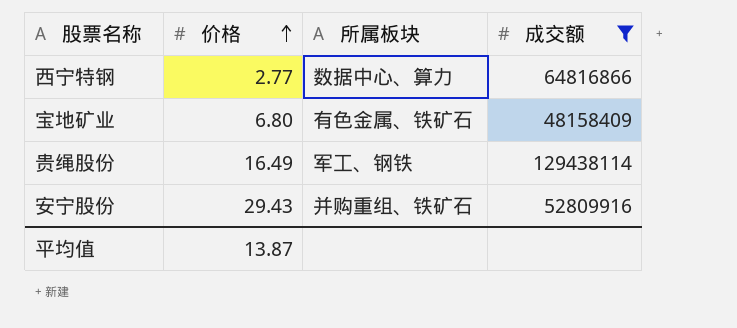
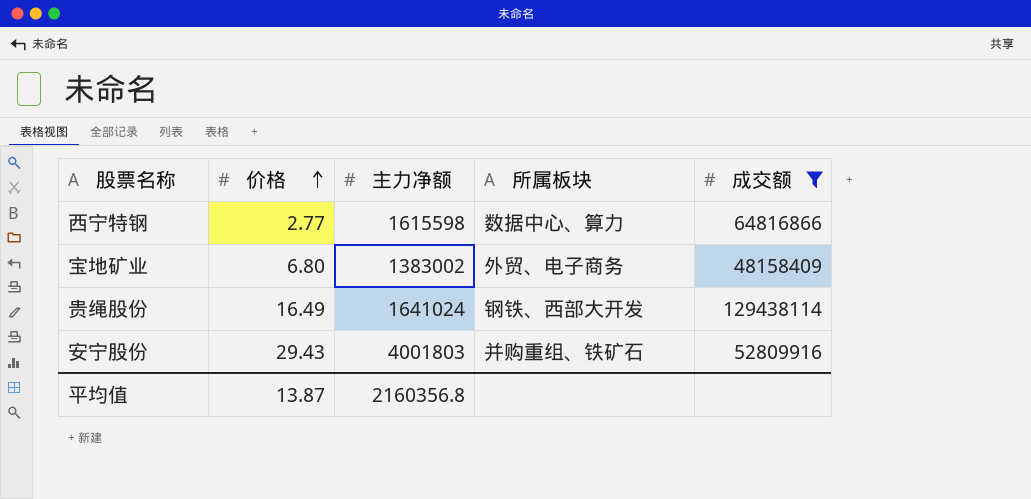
column 主力净额 | position: none -> 3
宝地矿业 | 所属板块: 有色金属、铁矿石 -> 外贸、电子商务
贵绳股份 | 所属板块: 军工、钢铁 -> 钢铁、西部大开发

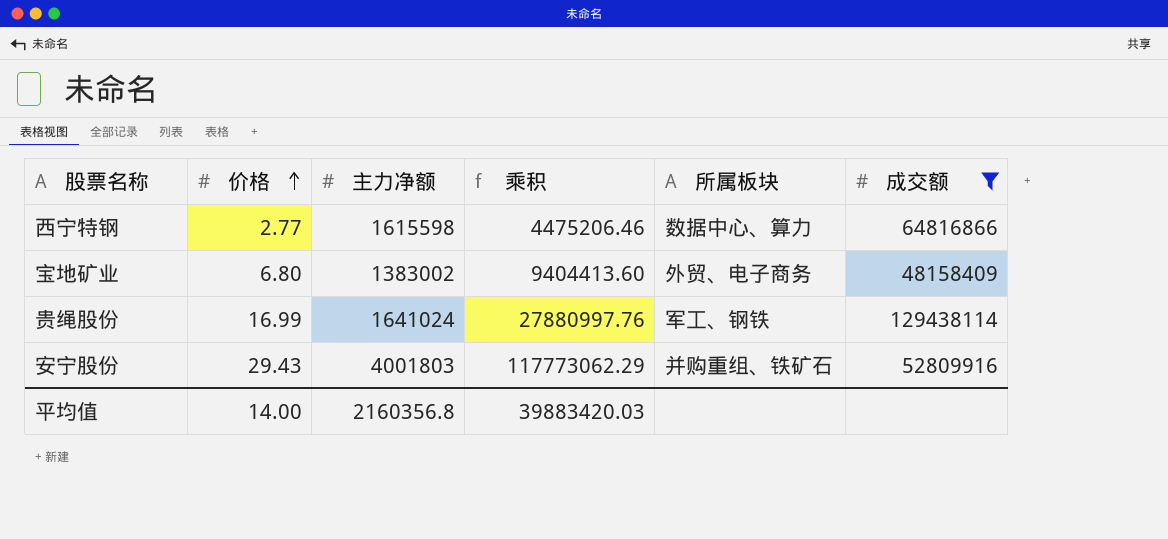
column 乘积 | formula: none -> [价格] * [主力净额]
贵绳股份 | 价格: 16.49 -> 16.99
贵绳股份 | 所属板块: 钢铁、西部大开发 -> 军工、钢铁
平均值 | 价格: 13.87 -> 14.00

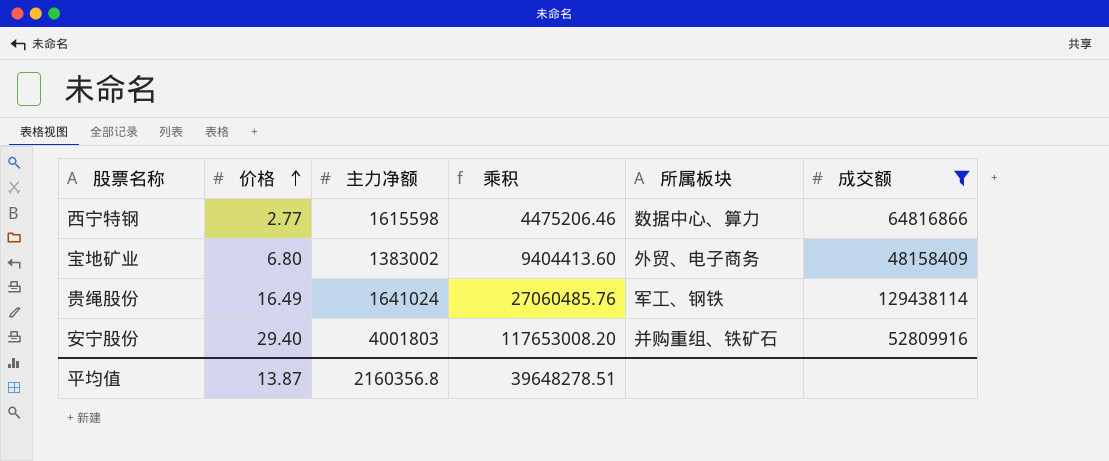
贵绳股份 | 价格: 16.99 -> 16.49
贵绳股份 | 乘积: 27880997.76 -> 27060485.76
安宁股份 | 价格: 29.43 -> 29.40
安宁股份 | 乘积: 117773062.29 -> 117653008.20
平均值 | 价格: 14.00 -> 13.87
平均值 | 乘积: 39883420.03 -> 39648278.51

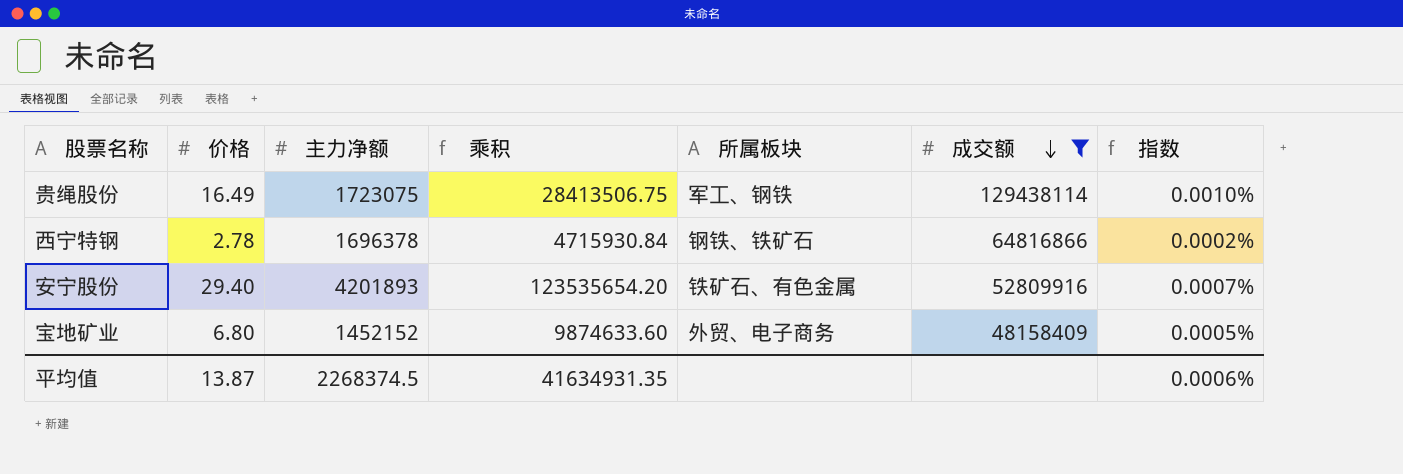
row order: 价格 ascending -> 成交额 descending
column 指数 | formula: none -> [价格] / [主力净额]
贵绳股份 | 主力净额: 1641024 -> 1723075
贵绳股份 | 乘积: 27060485.76 -> 28413506.75
西宁特钢 | 价格: 2.77 -> 2.78
西宁特钢 | 主力净额: 1615598 -> 1696378
西宁特钢 | 乘积: 4475206.46 -> 4715930.84
西宁特钢 | 所属板块: 数据中心、算力 -> 钢铁、铁矿石
安宁股份 | 主力净额: 4001803 -> 4201893
安宁股份 | 乘积: 117653008.20 -> 123535654.20
安宁股份 | 所属板块: 并购重组、铁矿石 -> 铁矿石、有色金属
宝地矿业 | 主力净额: 1383002 -> 1452152
宝地矿业 | 乘积: 9404413.60 -> 9874633.60
平均值 | 主力净额: 2160356.8 -> 2268374.5
平均值 | 乘积: 39648278.51 -> 41634931.35

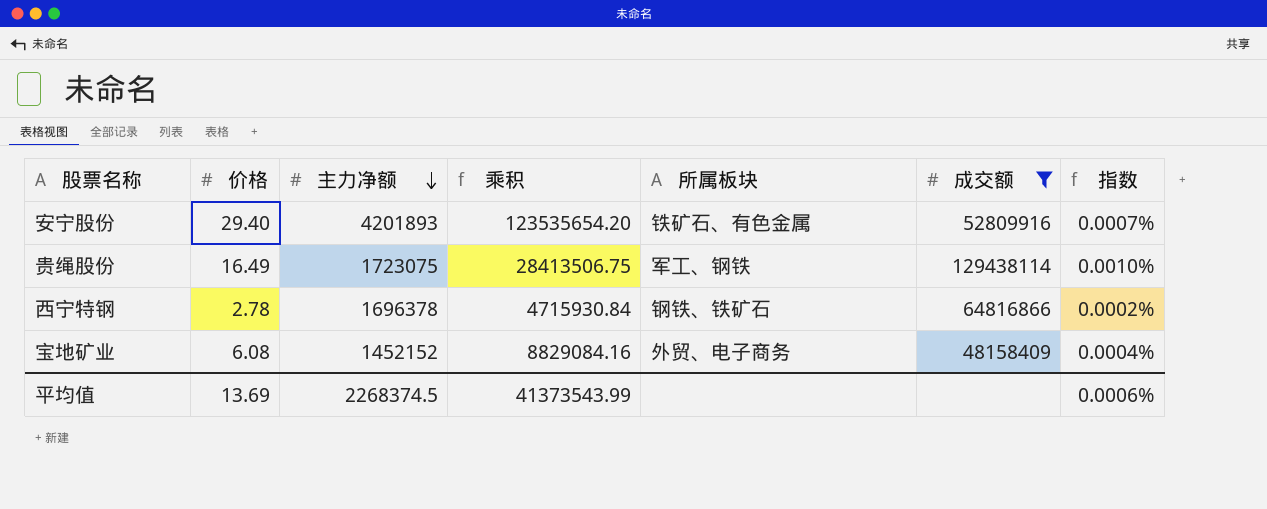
row order: 成交额 descending -> 主力净额 descending
宝地矿业 | 价格: 6.80 -> 6.08
宝地矿业 | 乘积: 9874633.60 -> 8829084.16
宝地矿业 | 指数: 0.0005% -> 0.0004%
平均值 | 价格: 13.87 -> 13.69
平均值 | 乘积: 41634931.35 -> 41373543.99

